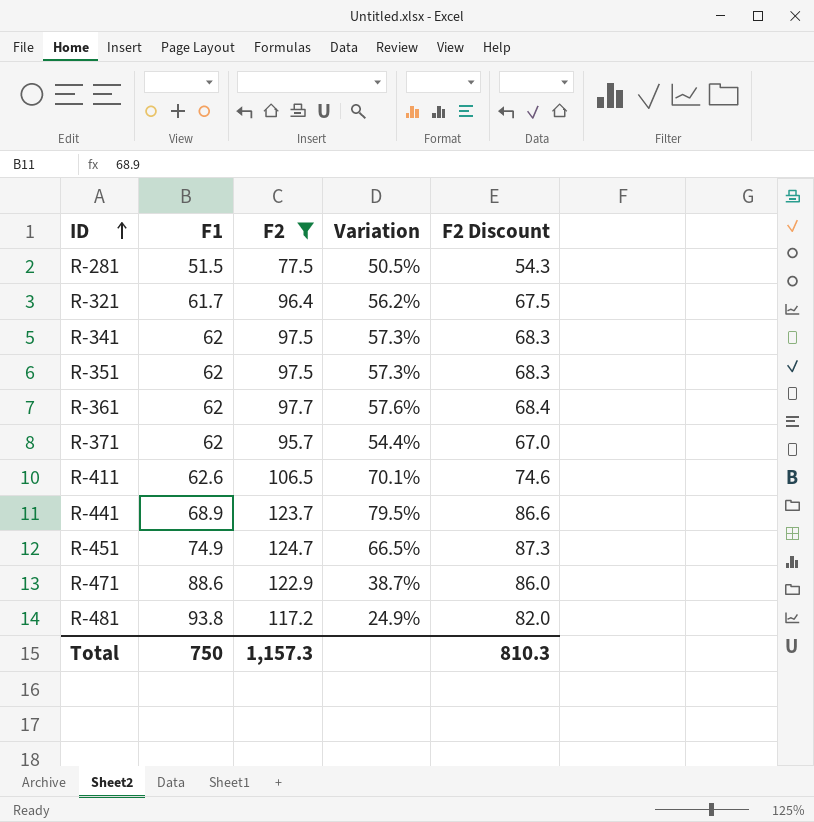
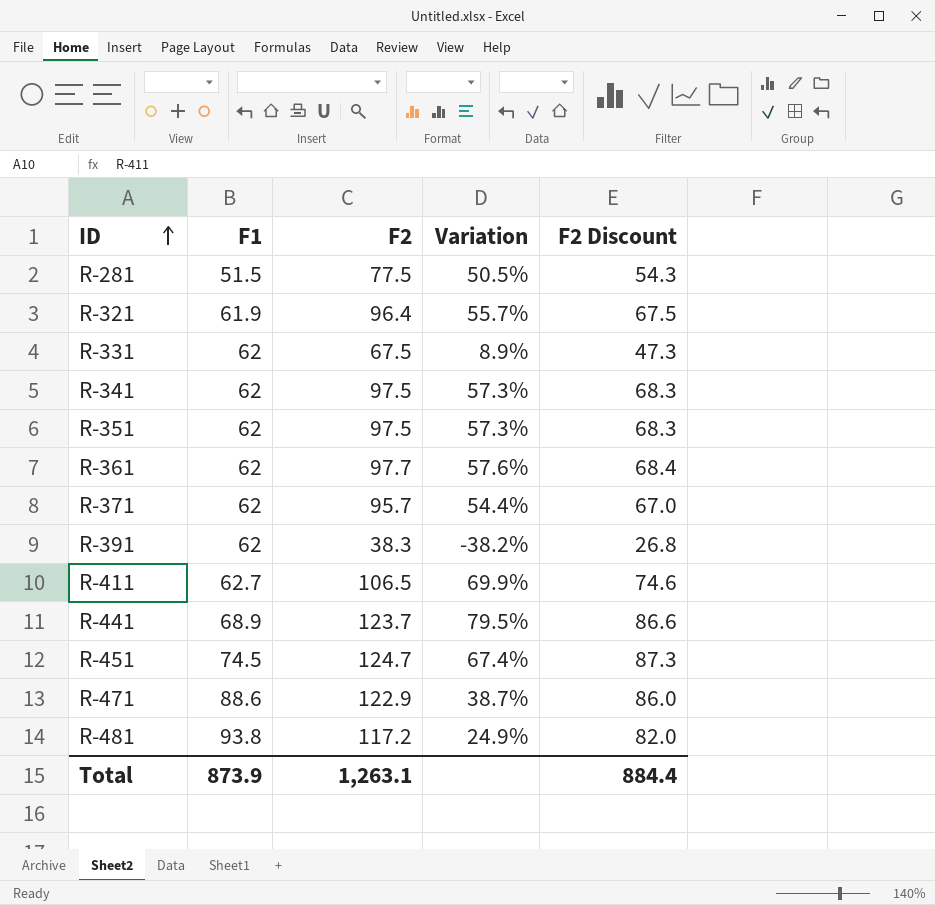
filter: F2 >= 77.5 -> none
R-321 | F1: 61.7 -> 61.9
R-321 | Variation: 56.2% -> 55.7%
R-411 | F1: 62.6 -> 62.7
R-411 | Variation: 70.1% -> 69.9%
R-451 | F1: 74.9 -> 74.5
R-451 | Variation: 66.5% -> 67.4%
Total | F1: 750 -> 873.9
Total | F2: 1,157.3 -> 1,263.1
Total | F2 Discount: 810.3 -> 884.4

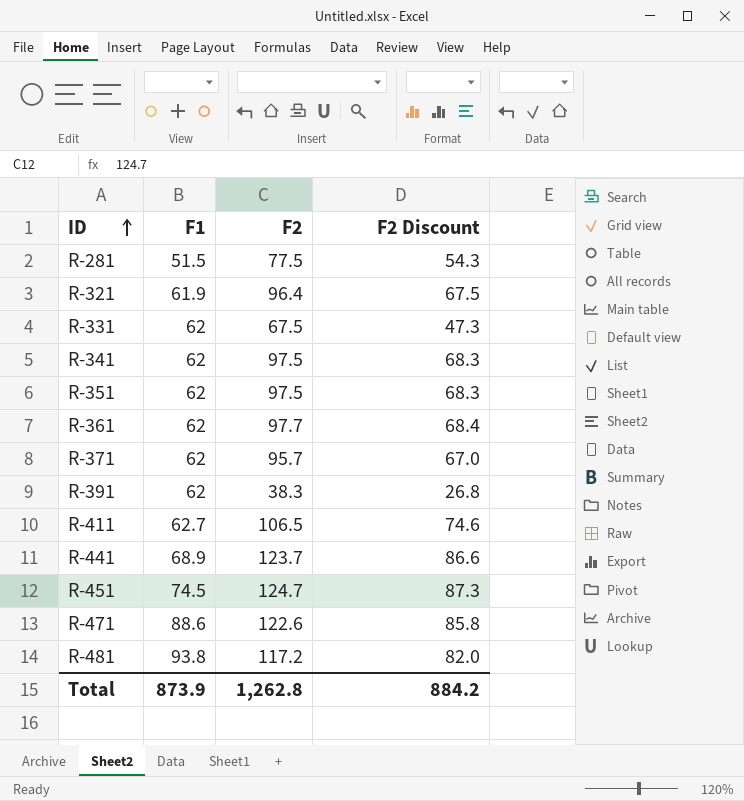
column Variation | formula: ([F2] - [F1]) / [F1] -> none
R-471 | F2: 122.9 -> 122.6
R-471 | F2 Discount: 86.0 -> 85.8
Total | F2: 1,263.1 -> 1,262.8
Total | F2 Discount: 884.4 -> 884.2

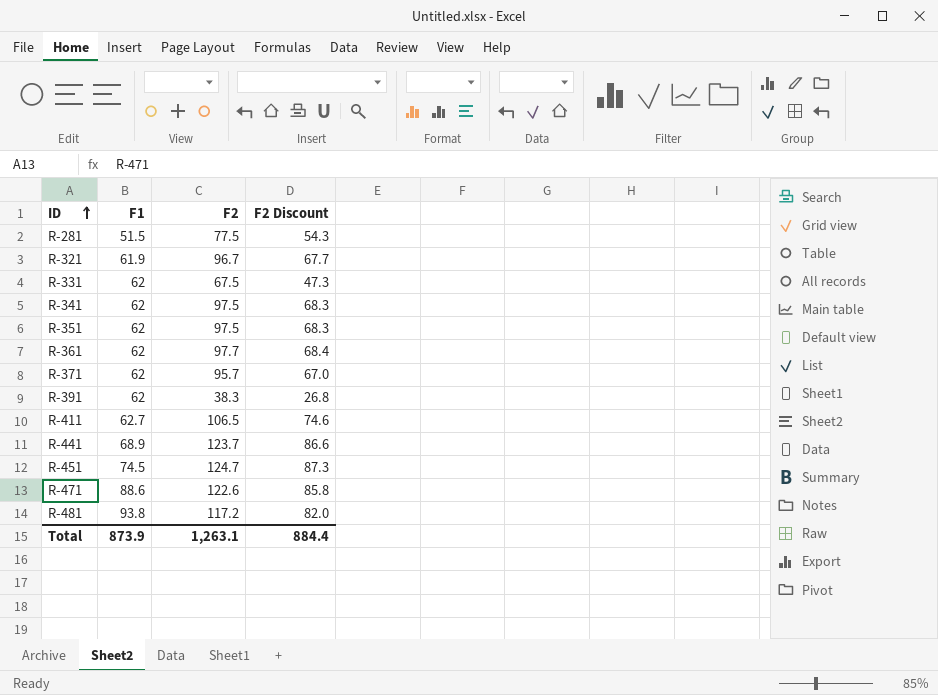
R-321 | F2: 96.4 -> 96.7
R-321 | F2 Discount: 67.5 -> 67.7
Total | F2: 1,262.8 -> 1,263.1
Total | F2 Discount: 884.2 -> 884.4

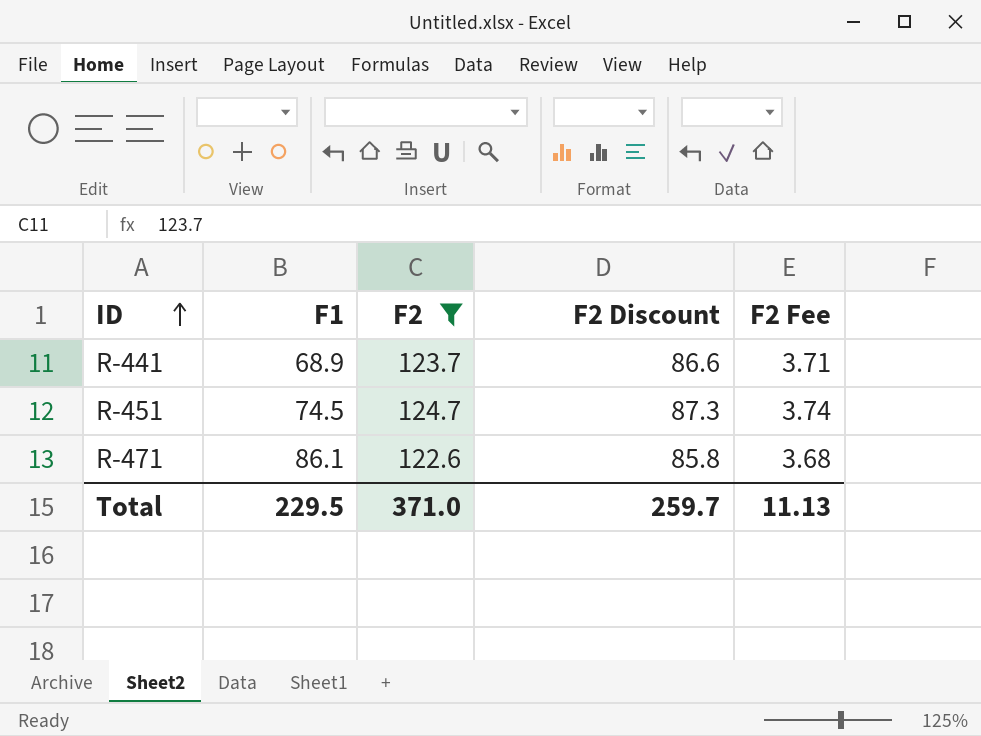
filter: none -> F2 >= 122.6
column F2 Fee | formula: none -> [F2] * 0.03
R-471 | F1: 88.6 -> 86.1
Total | F1: 873.9 -> 229.5
Total | F2: 1,263.1 -> 371.0
Total | F2 Discount: 884.4 -> 259.7

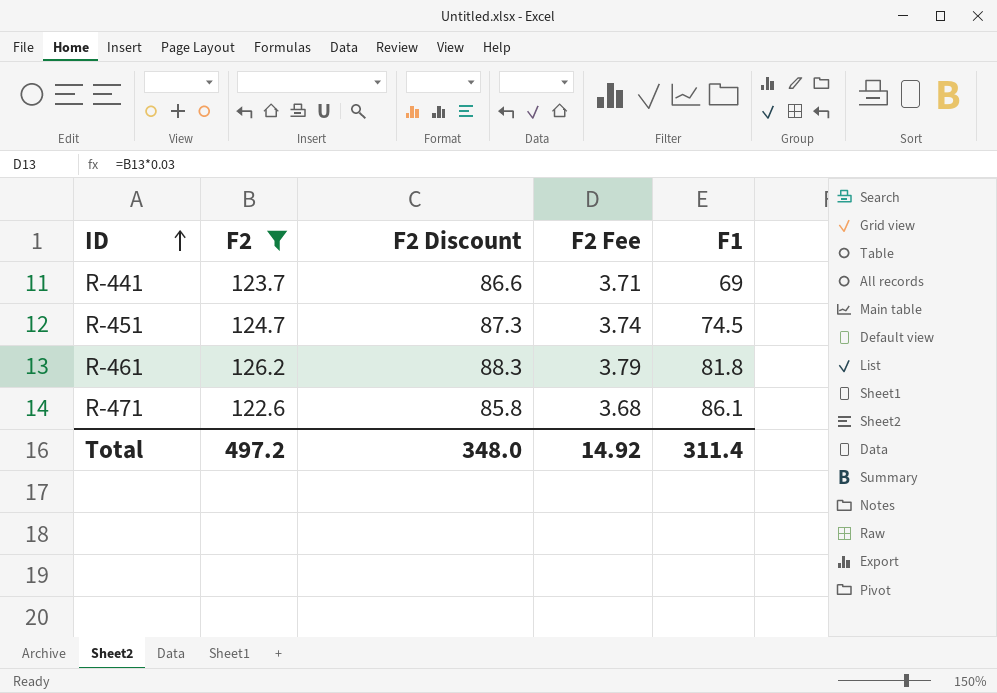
column F1 | position: 2 -> 5
R-441 | F1: 68.9 -> 69
row R-461: none -> 126.2 | 88.3 | 3.79 | 81.8
Total | F2: 371.0 -> 497.2
Total | F2 Discount: 259.7 -> 348.0
Total | F2 Fee: 11.13 -> 14.92
Total | F1: 229.5 -> 311.4

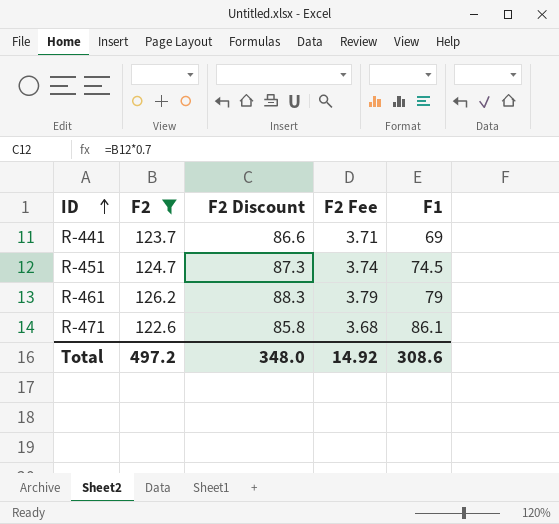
R-461 | F1: 81.8 -> 79
Total | F1: 311.4 -> 308.6

